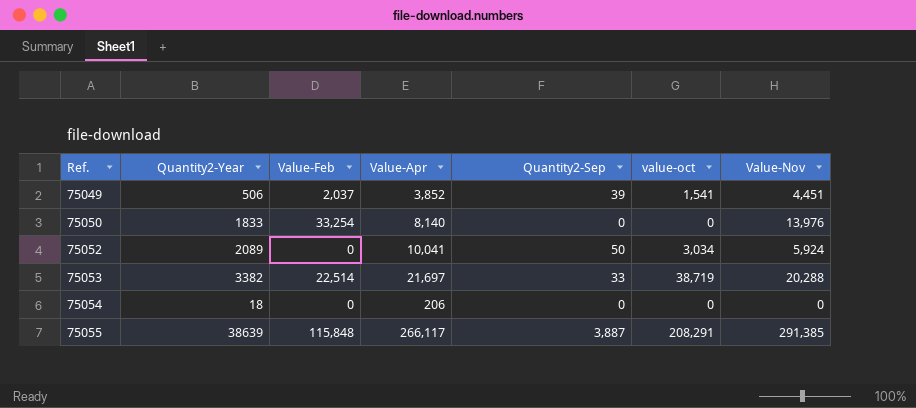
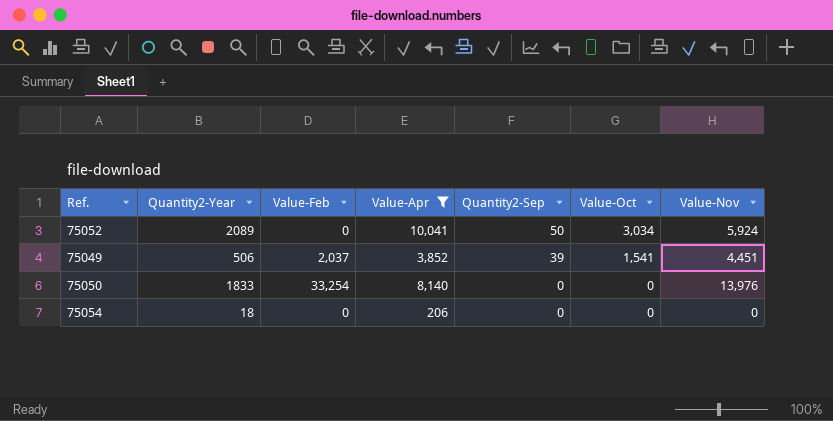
filter: none -> Value-Apr <= 10,041
row order: Ref. ascending -> Quantity2-Sep descending
column name: value-oct -> Value-Oct

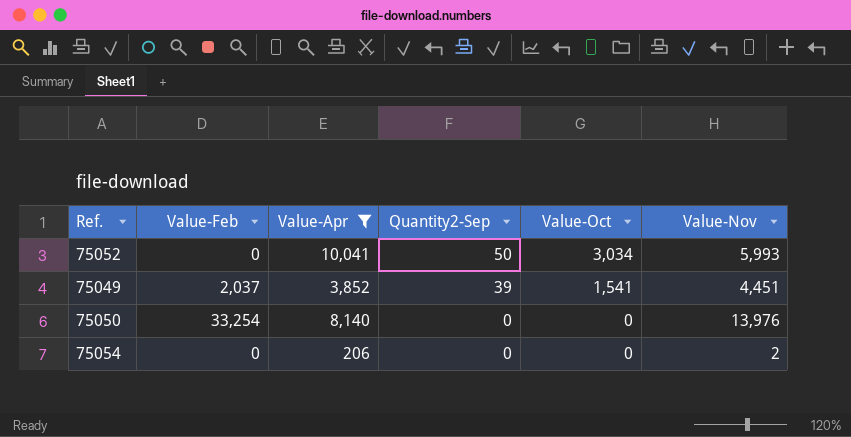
column Quantity2-Year | position: 2 -> none
75052 | Value-Nov: 5,924 -> 5,993
75054 | Value-Nov: 0 -> 2

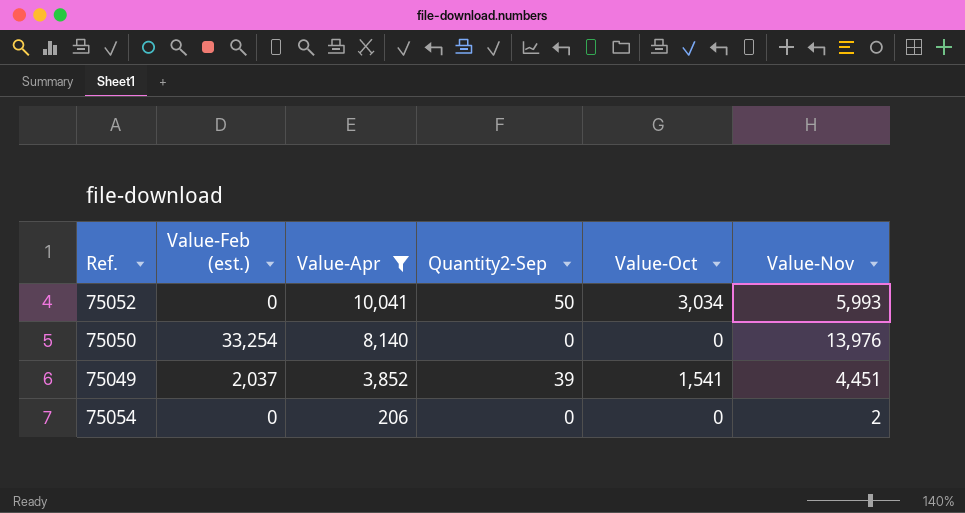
row order: Quantity2-Sep descending -> Value-Apr descending
column name: Value-Feb -> Value-Feb (est.)

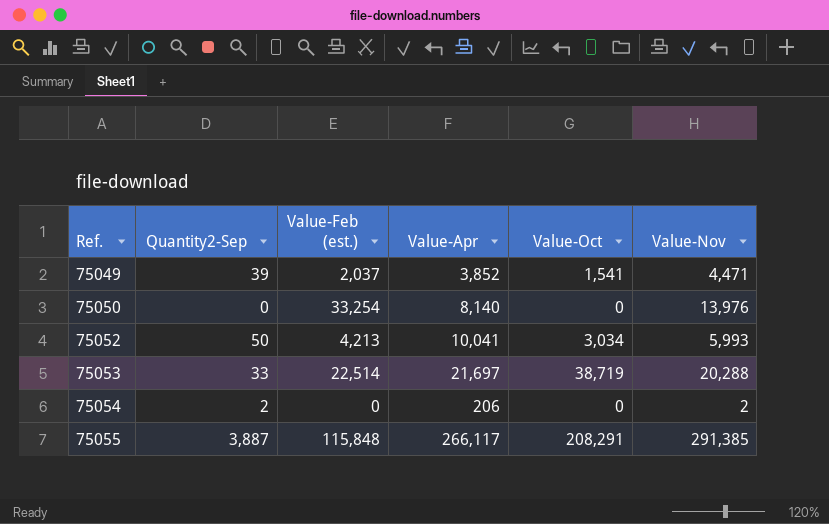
filter: Value-Apr <= 10,041 -> none
row order: Value-Apr descending -> Ref. ascending
column Quantity2-Sep | position: 4 -> 2
75049 | Value-Nov: 4,451 -> 4,471
75052 | Value-Feb (est.): 0 -> 4,213
75054 | Quantity2-Sep: 0 -> 2

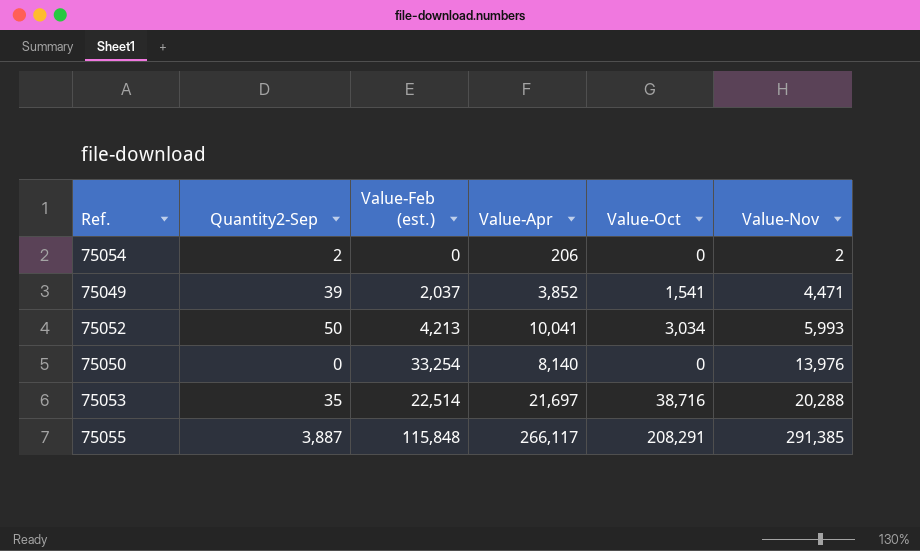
row order: Ref. ascending -> Value-Nov ascending
75053 | Quantity2-Sep: 33 -> 35
75053 | Value-Oct: 38,719 -> 38,716

